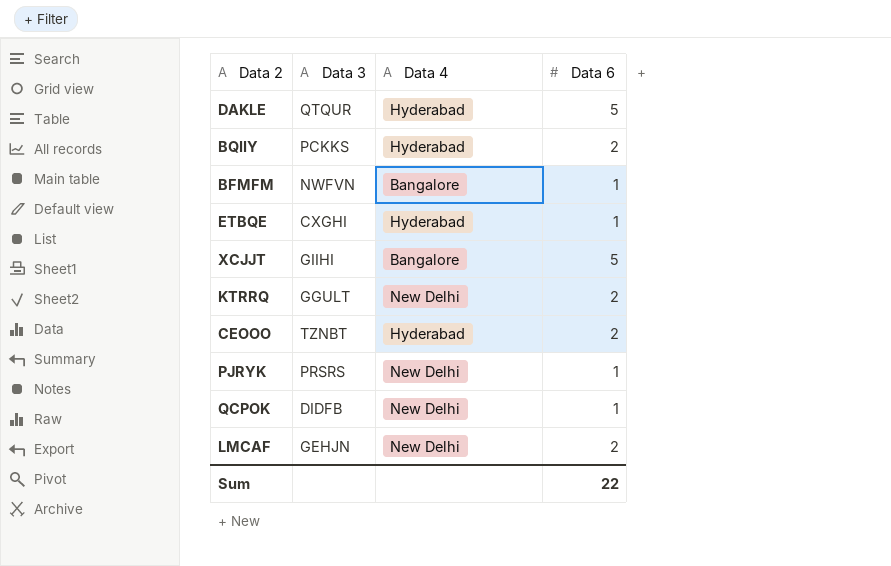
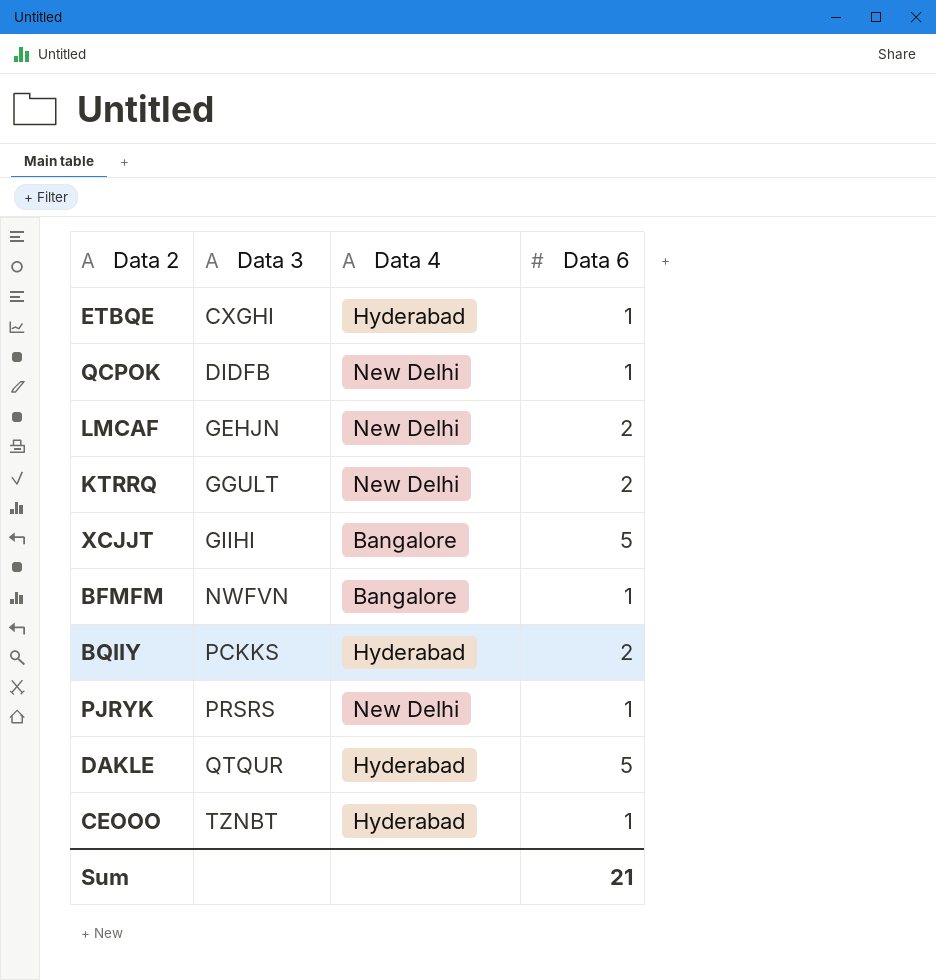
row order: none -> Data 3 ascending
CEOOO | Data 6: 2 -> 1
Sum | Data 6: 22 -> 21

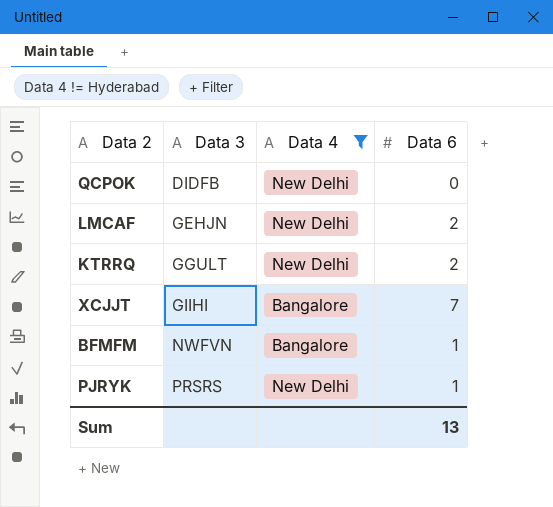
filter: none -> Data 4 != Hyderabad
QCPOK | Data 6: 1 -> 0
XCJJT | Data 6: 5 -> 7
Sum | Data 6: 21 -> 13

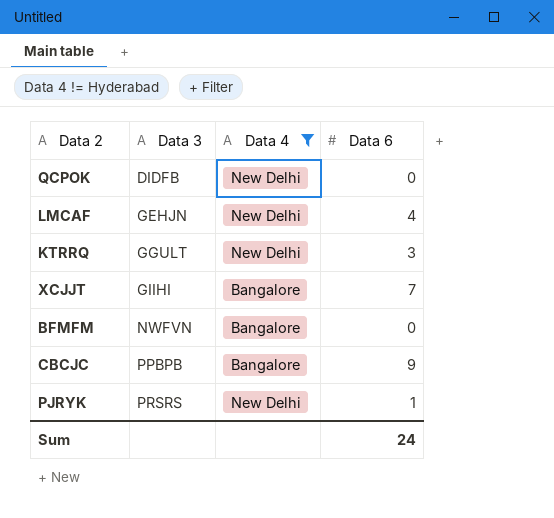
LMCAF | Data 6: 2 -> 4
KTRRQ | Data 6: 2 -> 3
BFMFM | Data 6: 1 -> 0
row CBCJC: none -> PPBPB | Bangalore | 9
Sum | Data 6: 13 -> 24

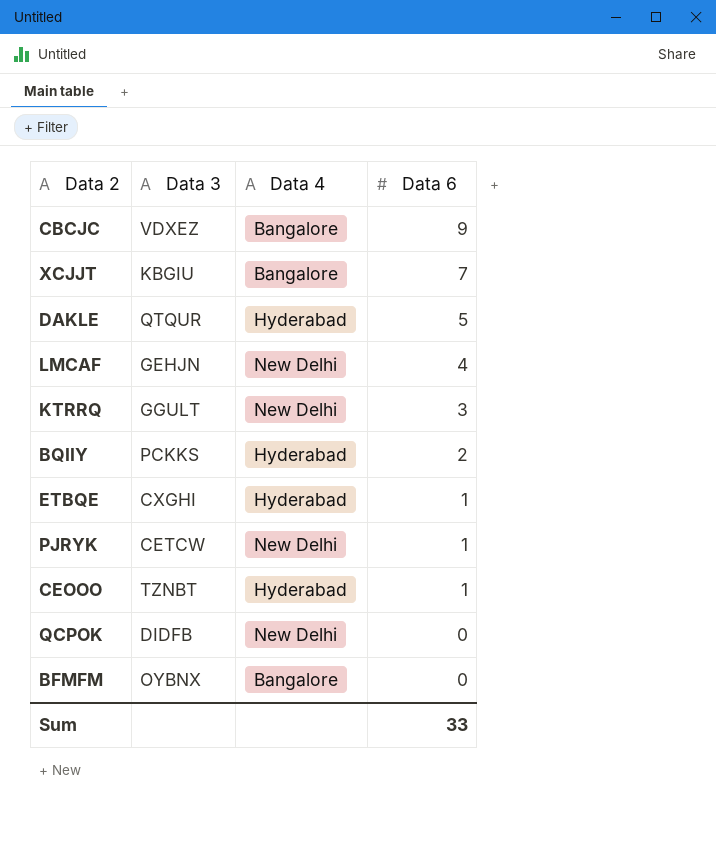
filter: Data 4 != Hyderabad -> none
row order: Data 3 ascending -> Data 6 descending
CBCJC | Data 3: PPBPB -> VDXEZ
XCJJT | Data 3: GIIHI -> KBGIU
PJRYK | Data 3: PRSRS -> CETCW
BFMFM | Data 3: NWFVN -> OYBNX
Sum | Data 6: 24 -> 33

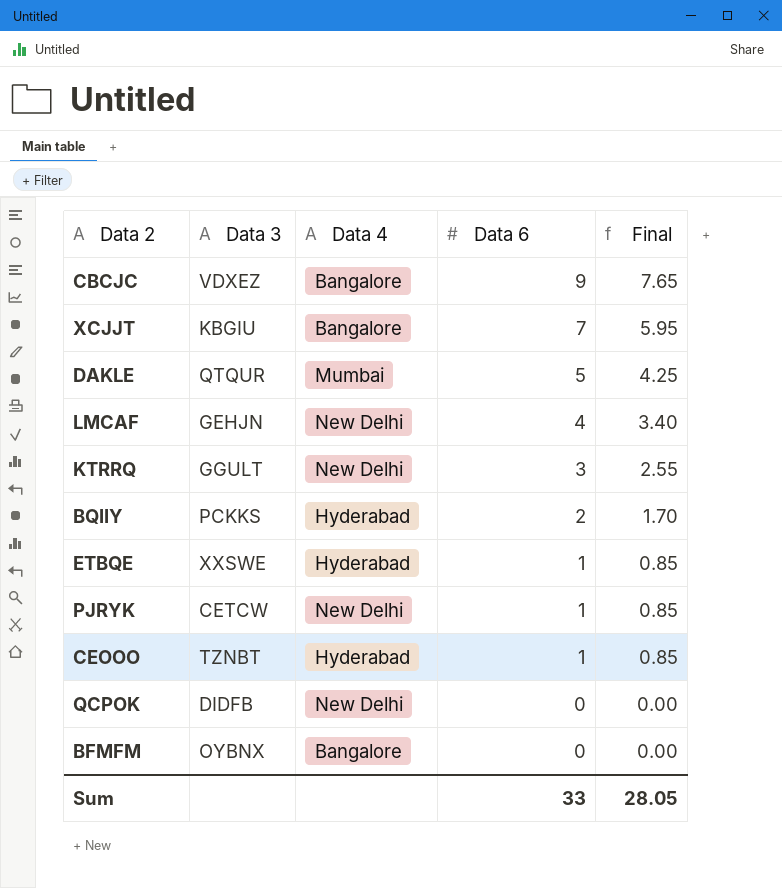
column Final | formula: none -> [Data 6] * 0.85
DAKLE | Data 4: Hyderabad -> Mumbai
ETBQE | Data 3: CXGHI -> XXSWE

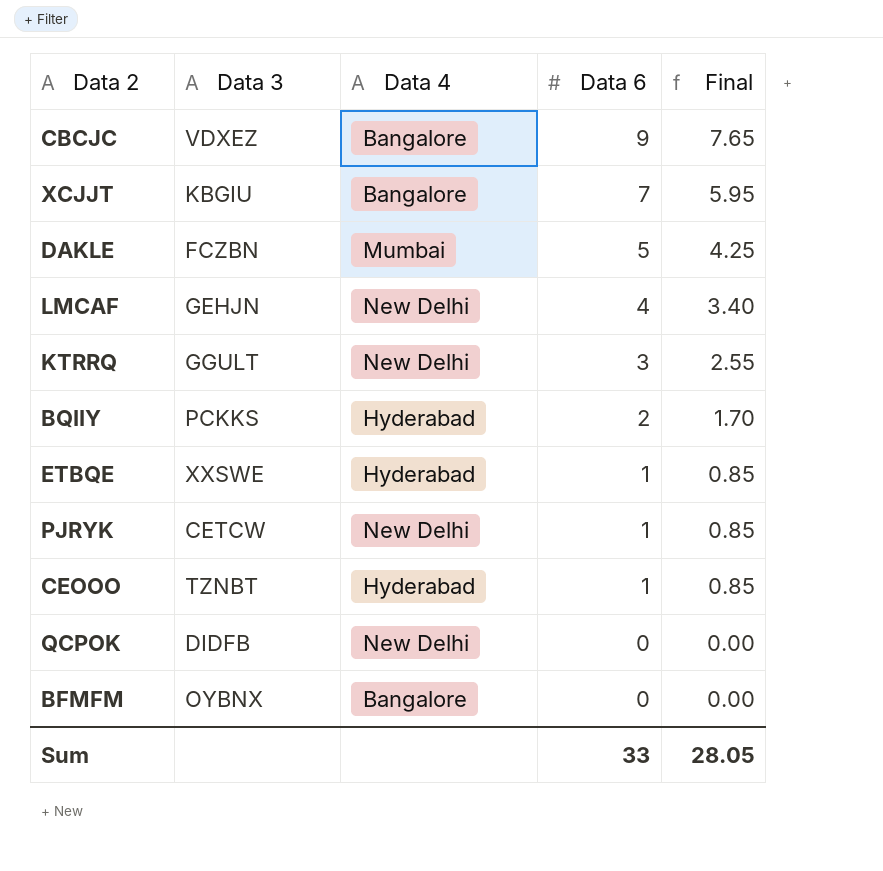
DAKLE | Data 3: QTQUR -> FCZBN

